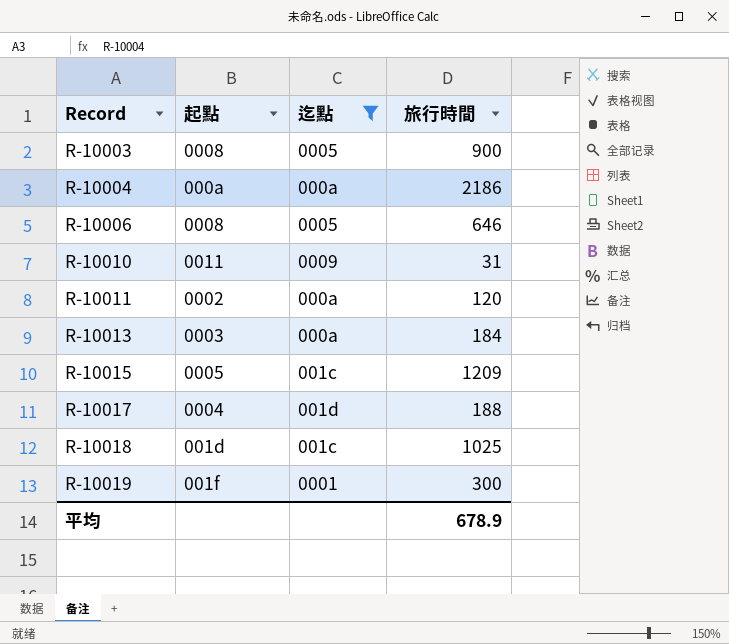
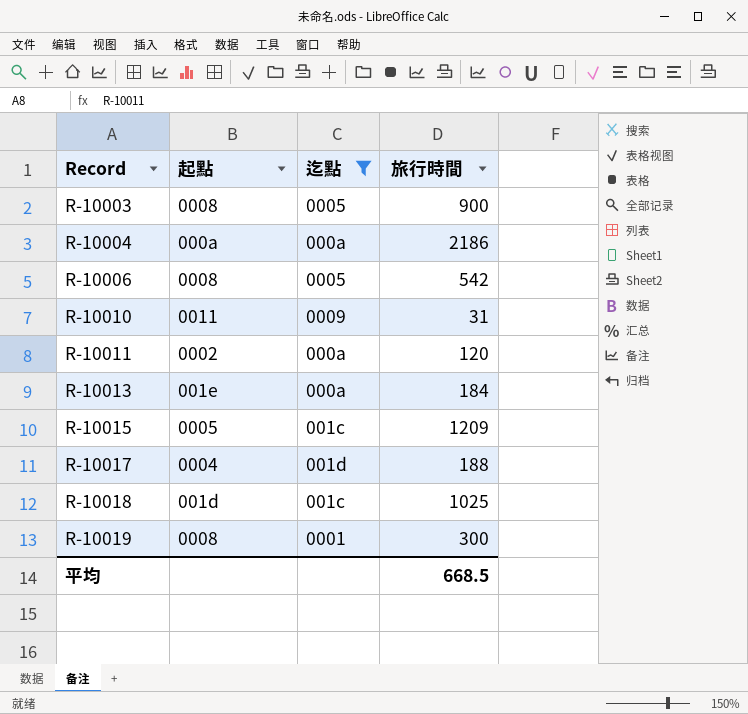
R-10006 | 旅行時間: 646 -> 542
R-10013 | 起點: 0003 -> 001e
R-10019 | 起點: 001f -> 0008
平均 | 旅行時間: 678.9 -> 668.5

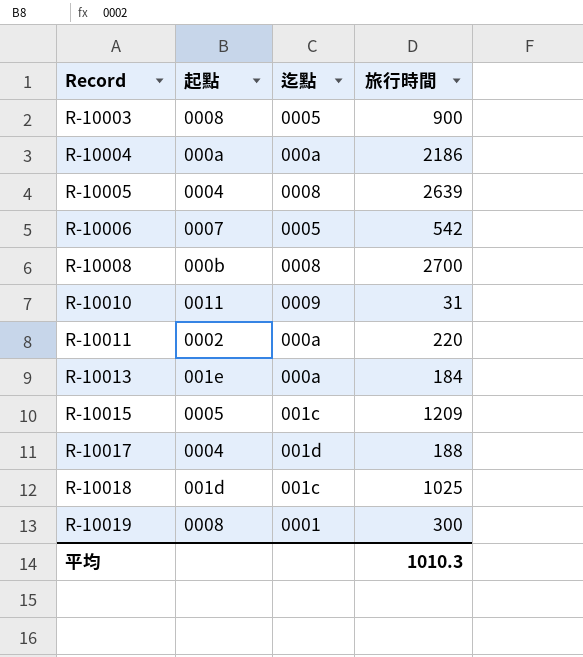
filter: 迄點 != 0008 -> none
R-10006 | 起點: 0008 -> 0007
R-10011 | 旅行時間: 120 -> 220
平均 | 旅行時間: 668.5 -> 1010.3

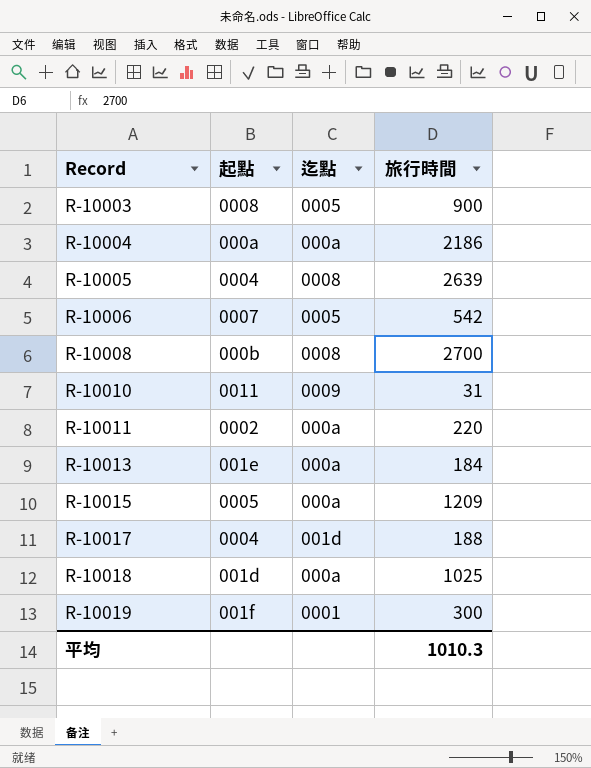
R-10015 | 迄點: 001c -> 000a
R-10018 | 迄點: 001c -> 000a
R-10019 | 起點: 0008 -> 001f

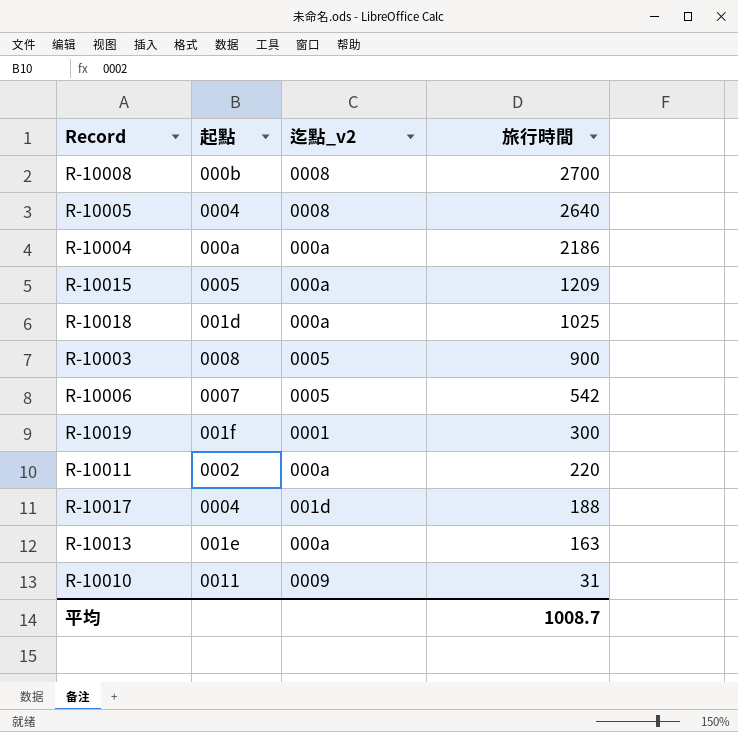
row order: Record ascending -> 旅行時間 descending
column name: 迄點 -> 迄點_v2
R-10005 | 旅行時間: 2639 -> 2640
R-10013 | 旅行時間: 184 -> 163
平均 | 旅行時間: 1010.3 -> 1008.7

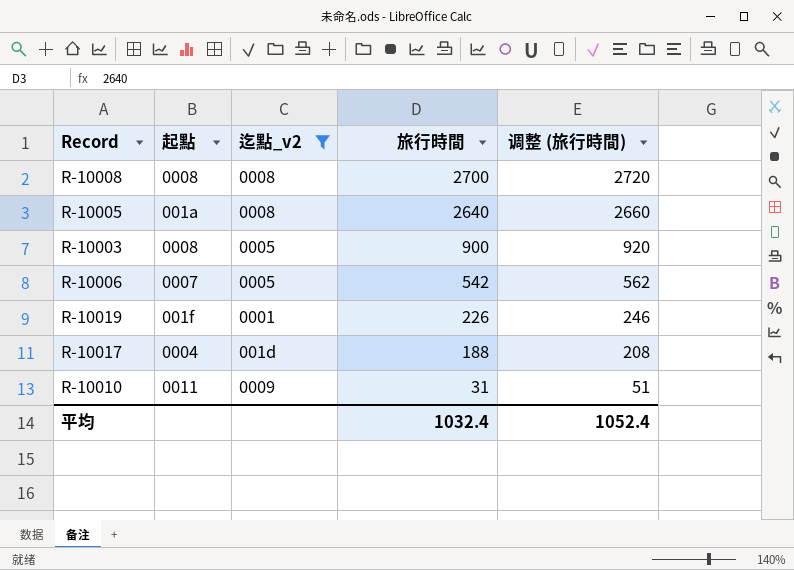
filter: none -> 迄點_v2 != 000a
column 调整 (旅行時間) | formula: none -> [旅行時間] + 20
R-10008 | 起點: 000b -> 0008
R-10005 | 起點: 0004 -> 001a
R-10019 | 旅行時間: 300 -> 226
平均 | 旅行時間: 1008.7 -> 1032.4

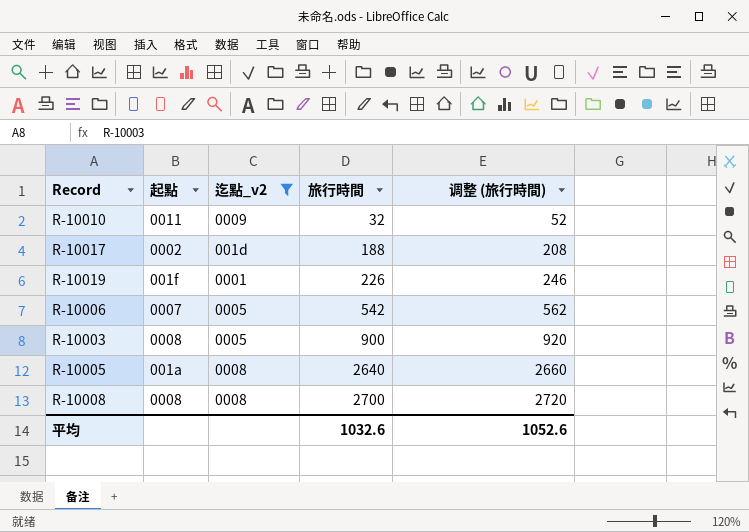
row order: 旅行時間 descending -> 旅行時間 ascending
R-10010 | 旅行時間: 31 -> 32
R-10010 | 调整 (旅行時間): 51 -> 52
R-10017 | 起點: 0004 -> 0002
平均 | 旅行時間: 1032.4 -> 1032.6
平均 | 调整 (旅行時間): 1052.4 -> 1052.6

